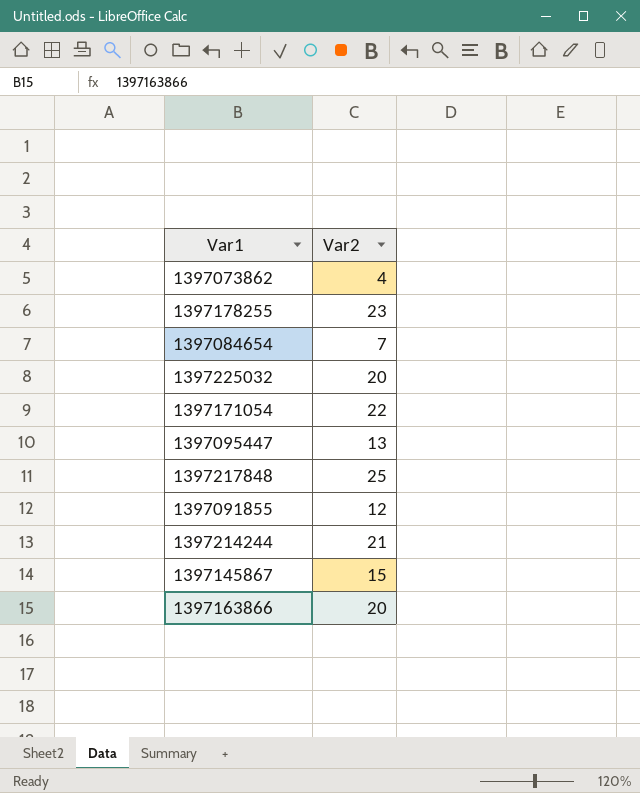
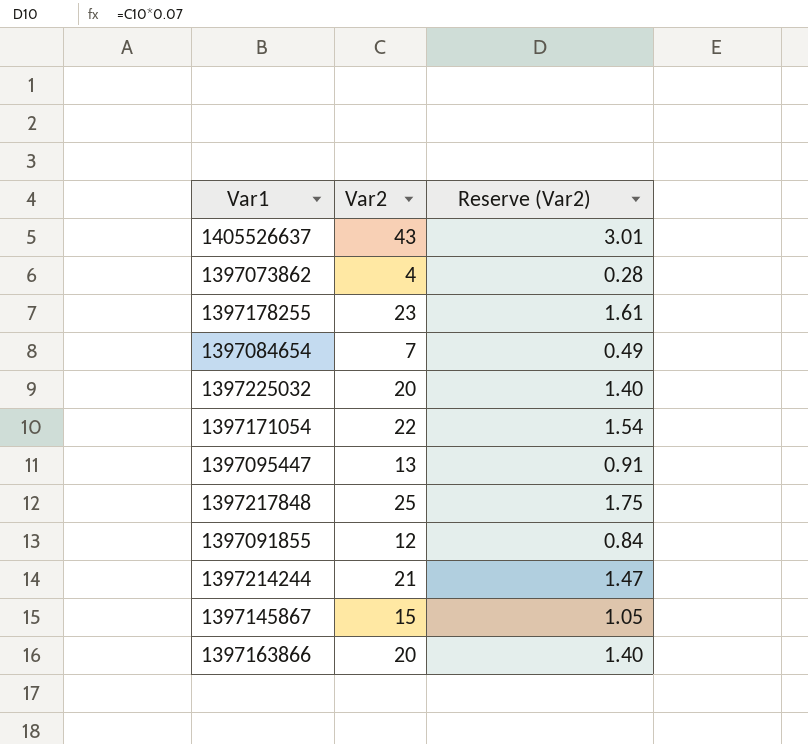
column Reserve (Var2) | formula: none -> [Var2] * 0.07
row 1405526637: none -> 43 | 3.01

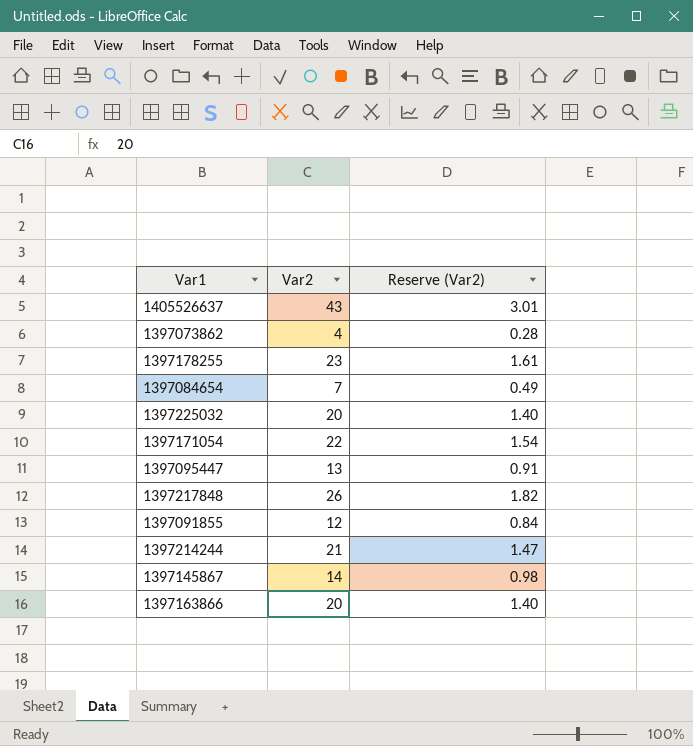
1397217848 | Var2: 25 -> 26
1397217848 | Reserve (Var2): 1.75 -> 1.82
1397145867 | Var2: 15 -> 14
1397145867 | Reserve (Var2): 1.05 -> 0.98

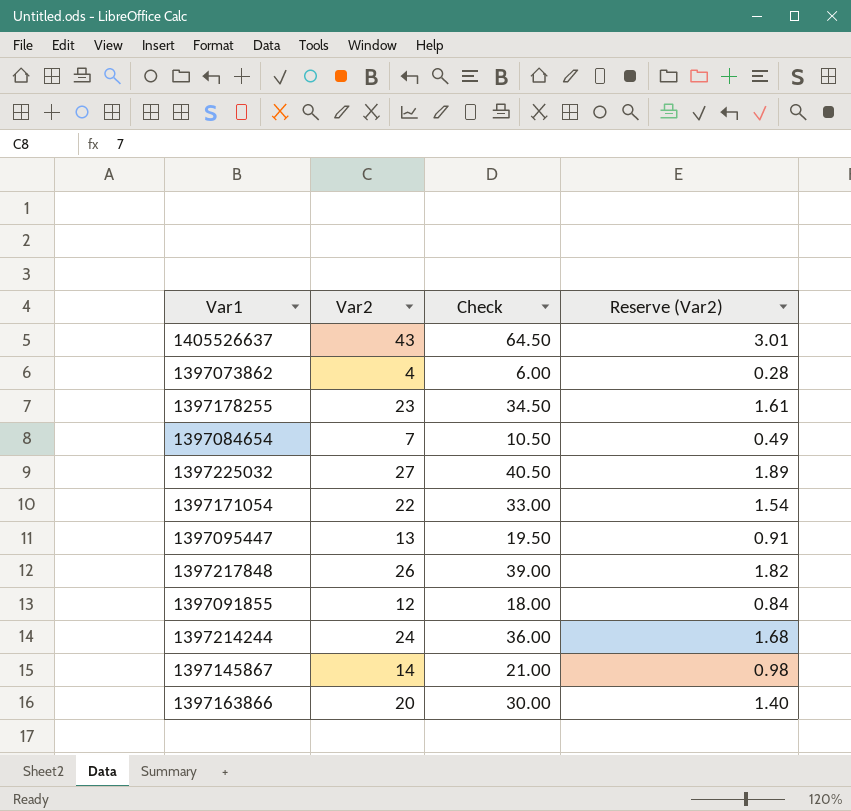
column Check | formula: none -> [Var2] * 1.5
1397225032 | Var2: 20 -> 27
1397225032 | Reserve (Var2): 1.40 -> 1.89
1397214244 | Var2: 21 -> 24
1397214244 | Reserve (Var2): 1.47 -> 1.68

